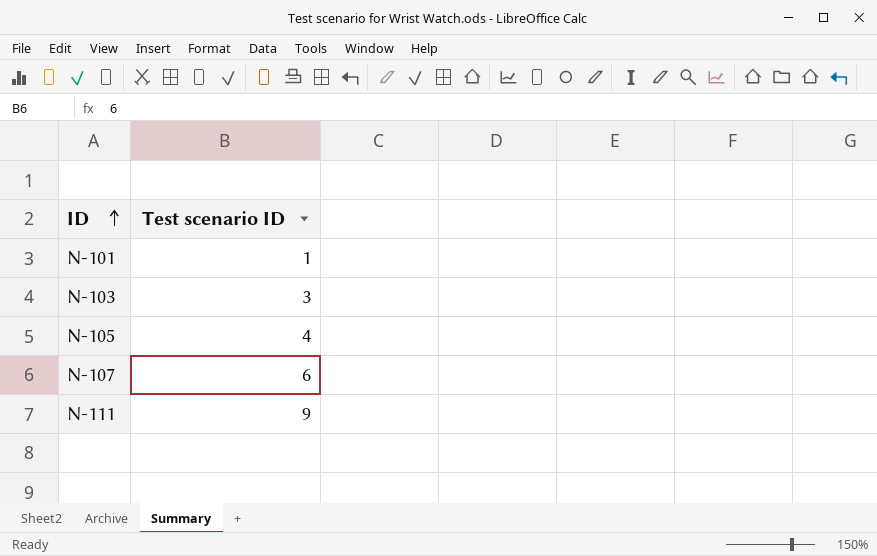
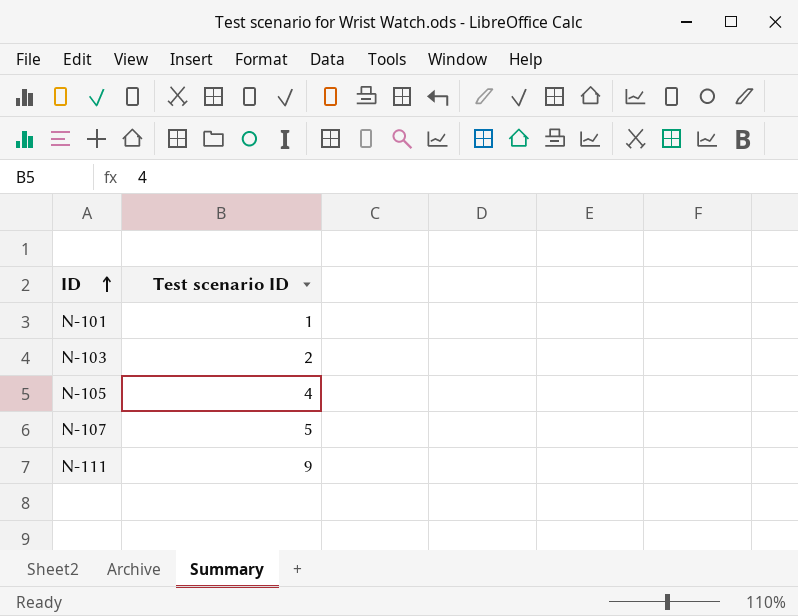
N-103 | Test scenario ID: 3 -> 2
N-107 | Test scenario ID: 6 -> 5

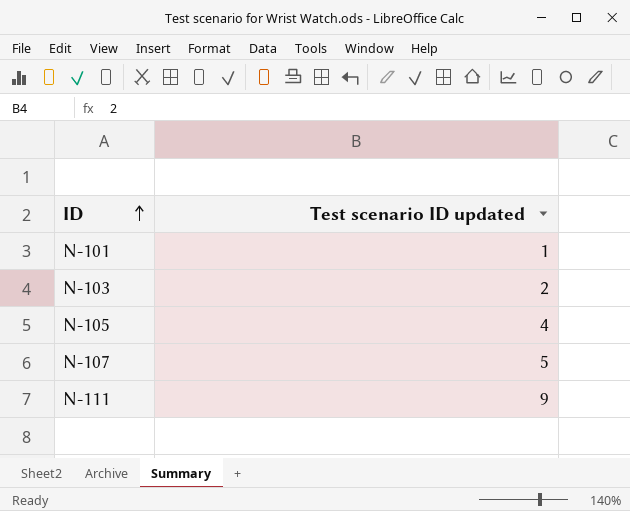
column name: Test scenario ID -> Test scenario ID updated

